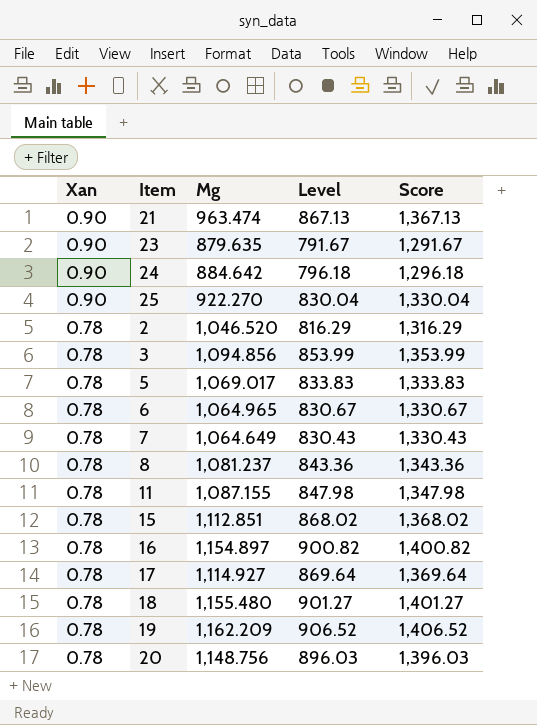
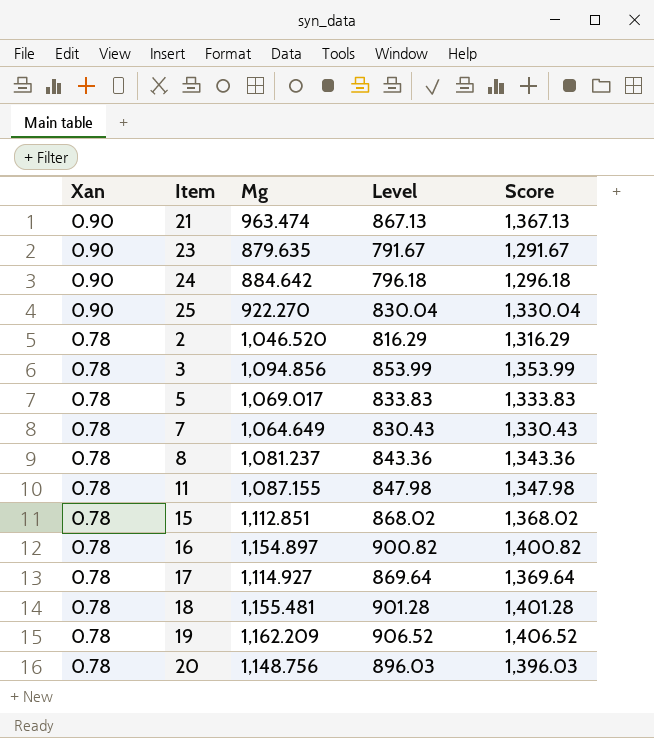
row 6: 0.78 | 1,064.965 | 830.67 | 1,330.67 -> none
18 | Mg: 1,155.480 -> 1,155.481
18 | Level: 901.27 -> 901.28
18 | Score: 1,401.27 -> 1,401.28

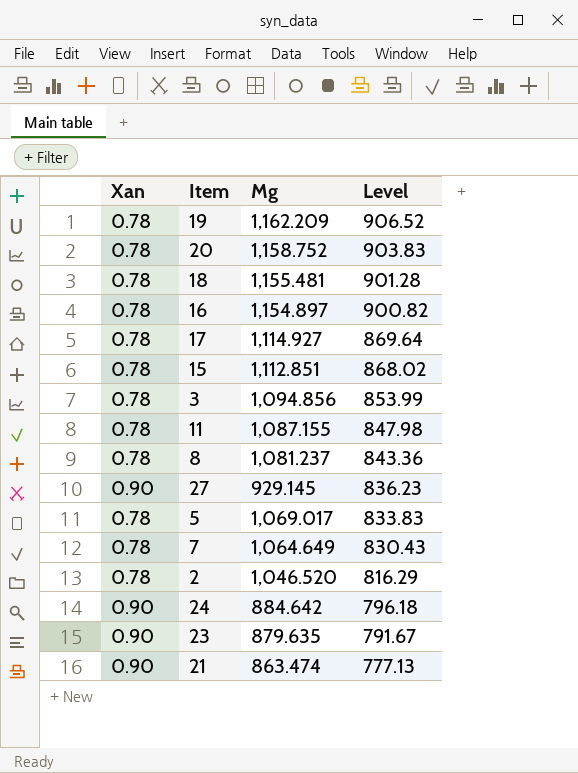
row order: Xan descending -> Level descending
column Score | formula: [Level] + 500 -> none
row 25: 0.90 | 922.270 | 830.04 | 1,330.04 -> none
20 | Mg: 1,148.756 -> 1,158.752
20 | Level: 896.03 -> 903.83
row 27: none -> 0.90 | 929.145 | 836.23
21 | Mg: 963.474 -> 863.474
21 | Level: 867.13 -> 777.13

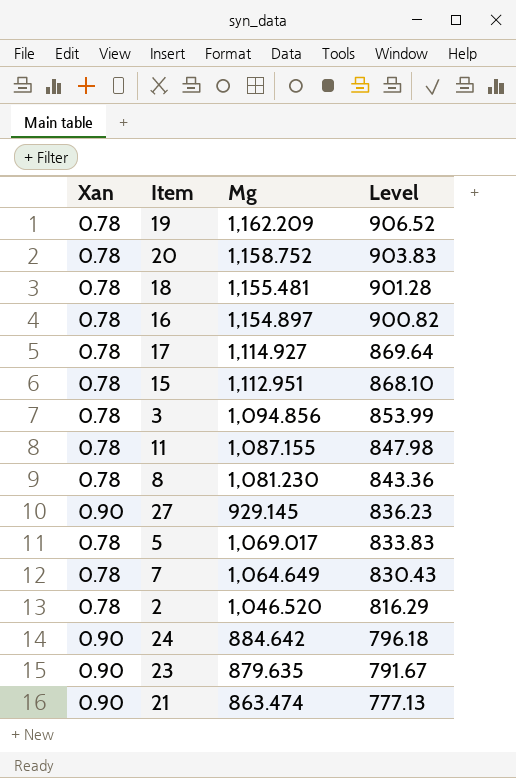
15 | Mg: 1,112.851 -> 1,112.951
15 | Level: 868.02 -> 868.10
8 | Mg: 1,081.237 -> 1,081.230

